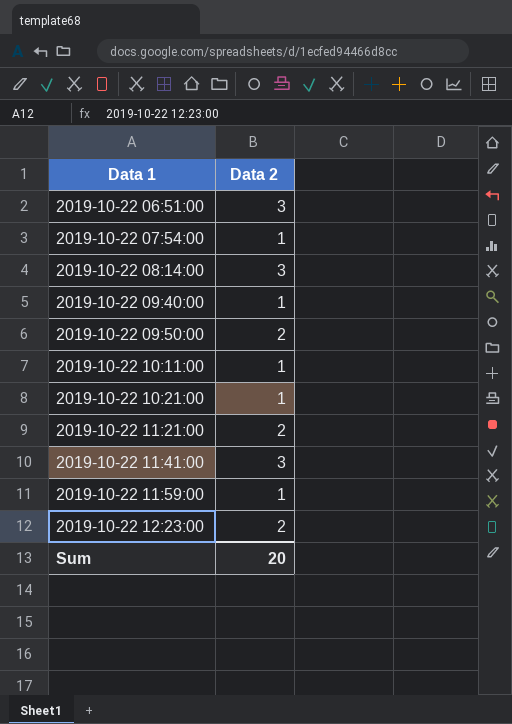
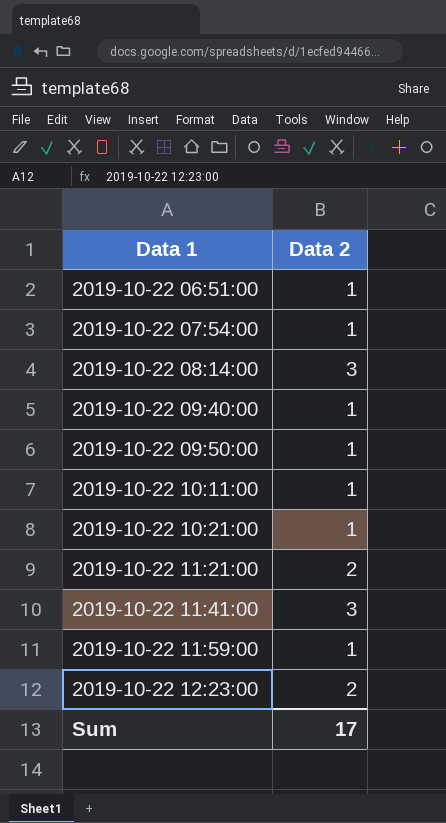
2019-10-22 06:51:00 | Data 2: 3 -> 1
2019-10-22 09:50:00 | Data 2: 2 -> 1
Sum | Data 2: 20 -> 17

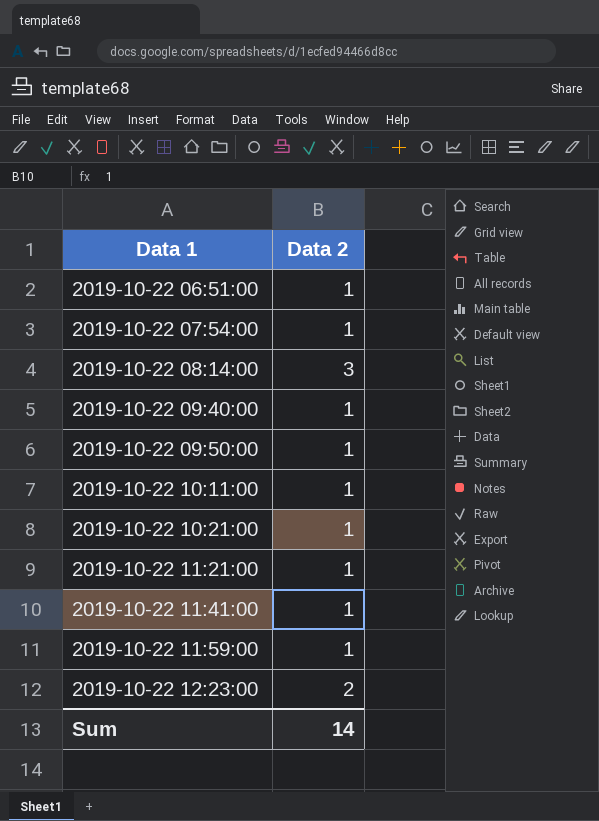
2019-10-22 11:21:00 | Data 2: 2 -> 1
2019-10-22 11:41:00 | Data 2: 3 -> 1
Sum | Data 2: 17 -> 14

